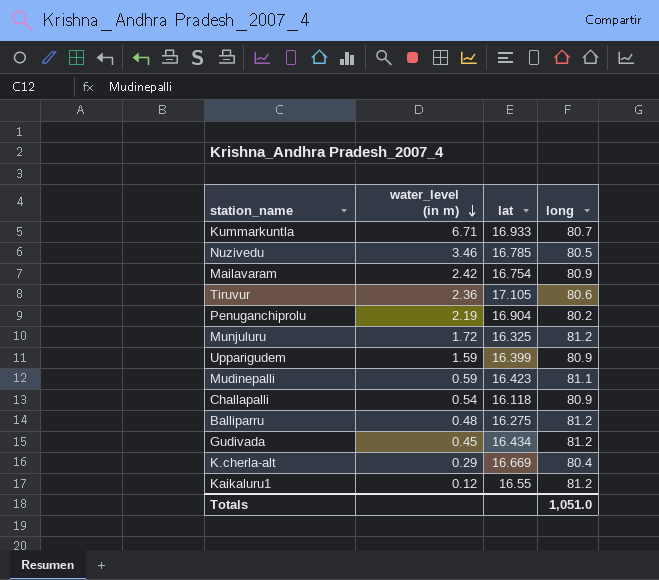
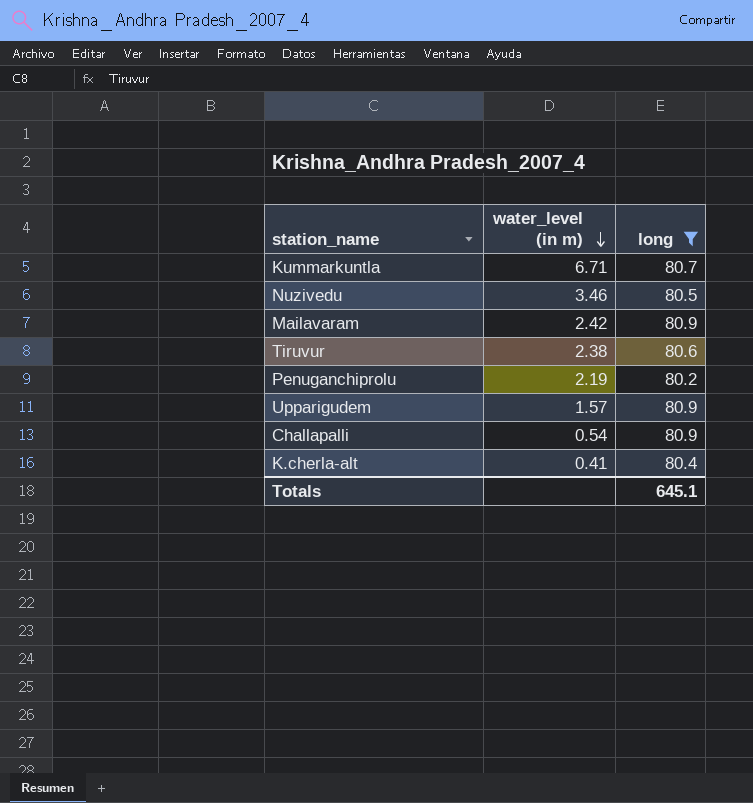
filter: none -> long <= 80.9
column lat | position: 3 -> none
Tiruvur | water_level (in m): 2.36 -> 2.38
Upparigudem | water_level (in m): 1.59 -> 1.57
K.cherla-alt | water_level (in m): 0.29 -> 0.41
Totals | long: 1,051.0 -> 645.1

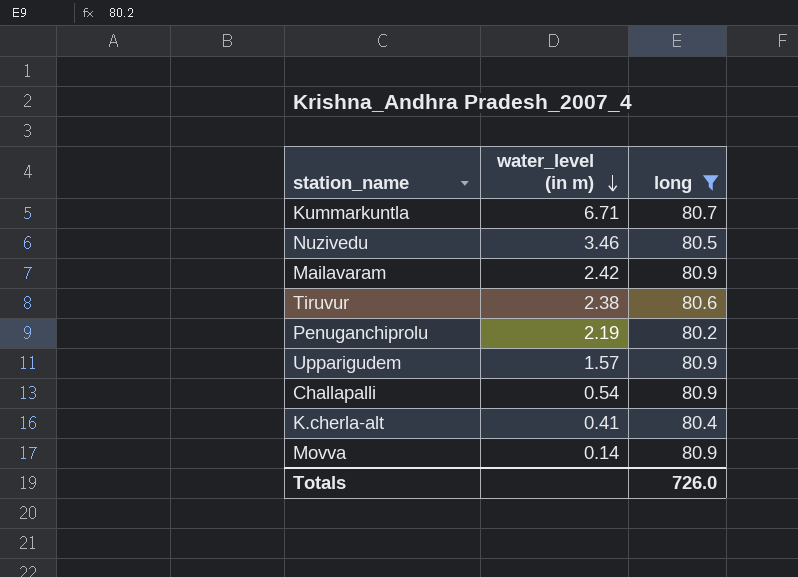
row Movva: none -> 0.14 | 80.9
Totals | long: 645.1 -> 726.0

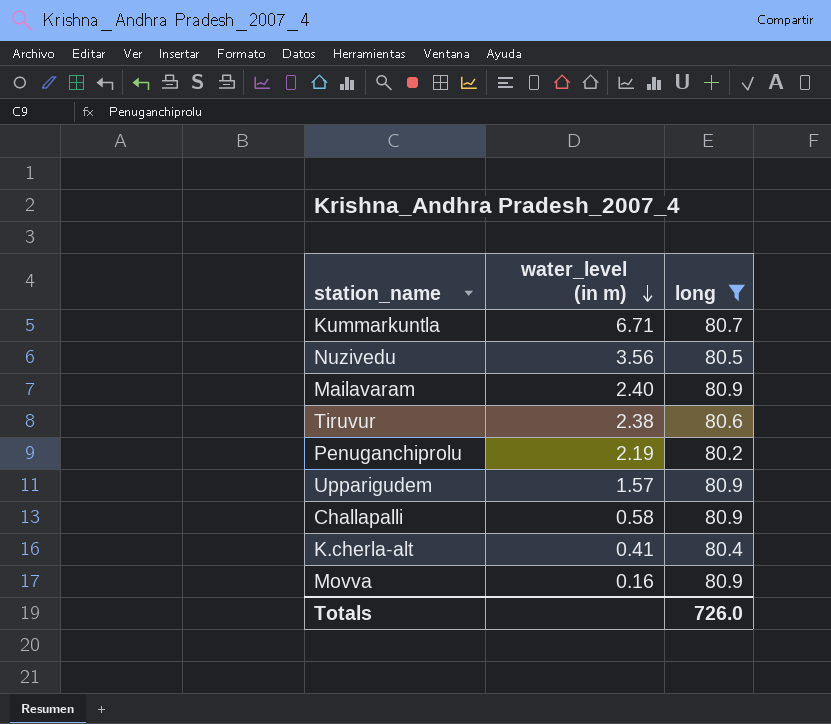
Nuzivedu | water_level (in m): 3.46 -> 3.56
Mailavaram | water_level (in m): 2.42 -> 2.40
Challapalli | water_level (in m): 0.54 -> 0.58
Movva | water_level (in m): 0.14 -> 0.16

